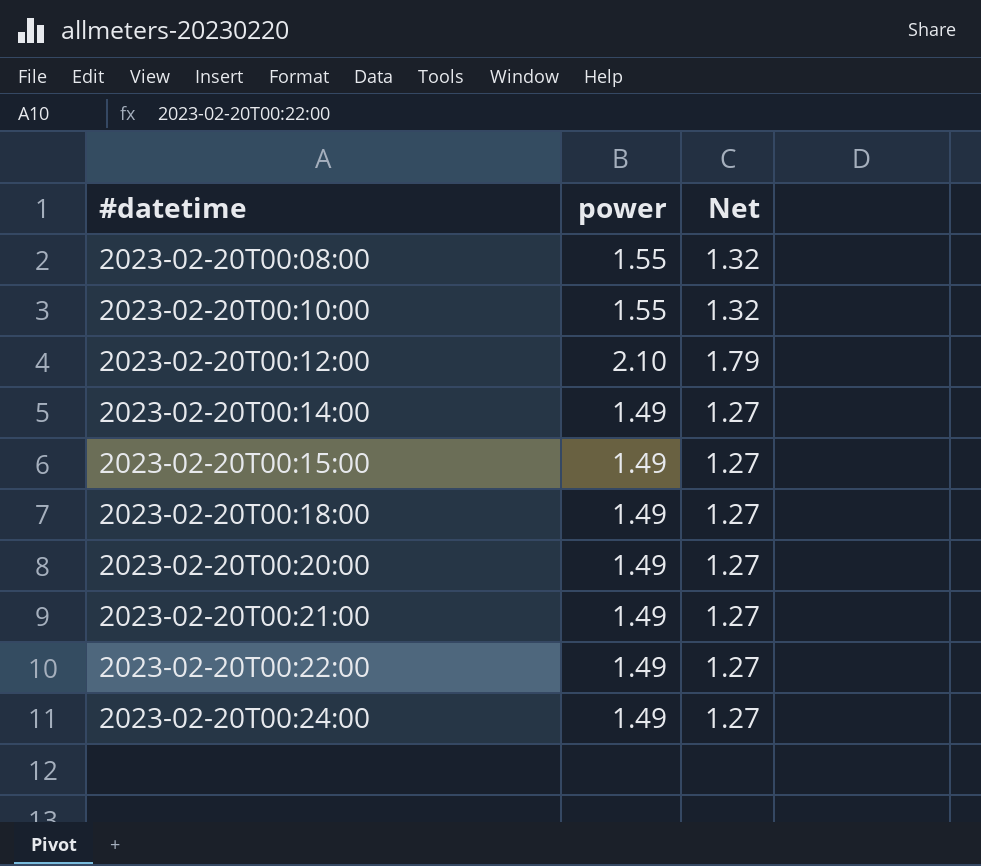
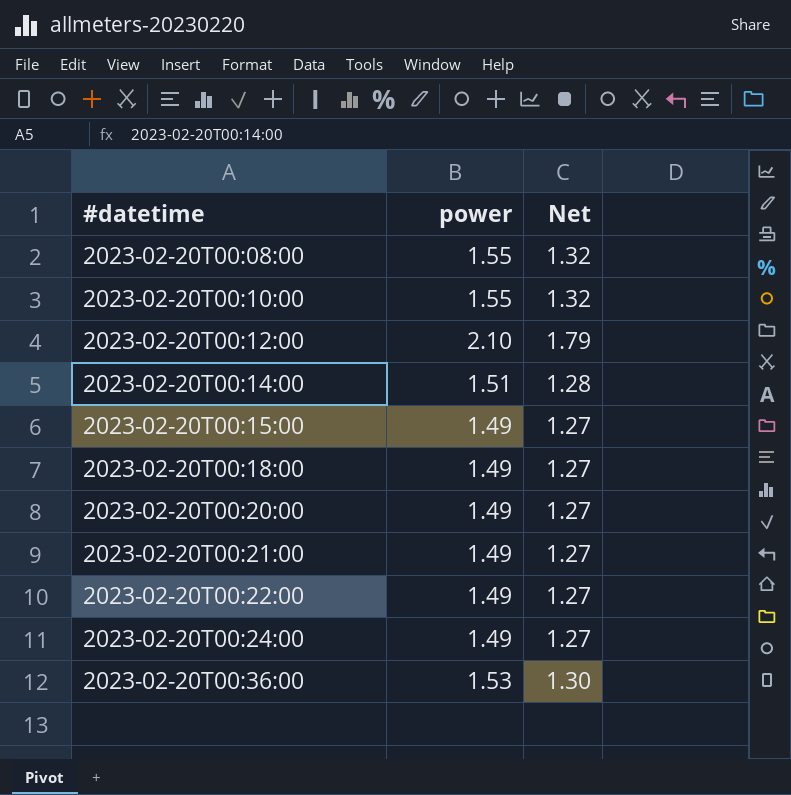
2023-02-20T00:14:00 | power: 1.49 -> 1.51
2023-02-20T00:14:00 | Net: 1.27 -> 1.28
row 2023-02-20T00:36:00: none -> 1.53 | 1.30

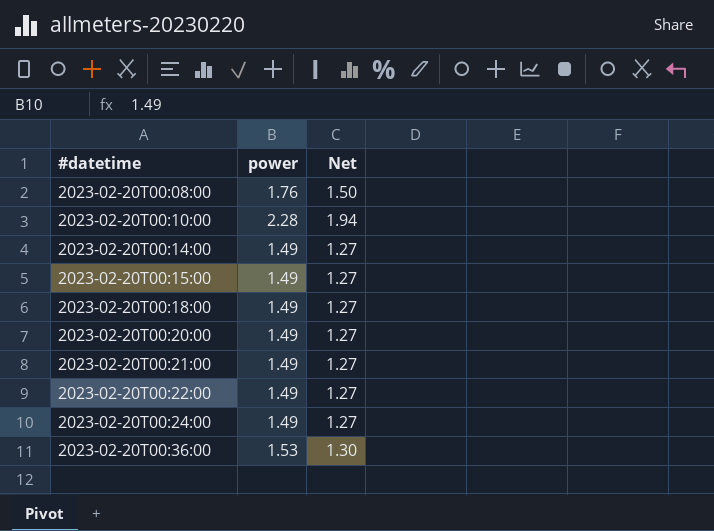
row 2023-02-20T00:12:00: 2.10 | 1.79 -> none
2023-02-20T00:08:00 | power: 1.55 -> 1.76
2023-02-20T00:08:00 | Net: 1.32 -> 1.50
2023-02-20T00:10:00 | power: 1.55 -> 2.28
2023-02-20T00:10:00 | Net: 1.32 -> 1.94
2023-02-20T00:14:00 | power: 1.51 -> 1.49
2023-02-20T00:14:00 | Net: 1.28 -> 1.27

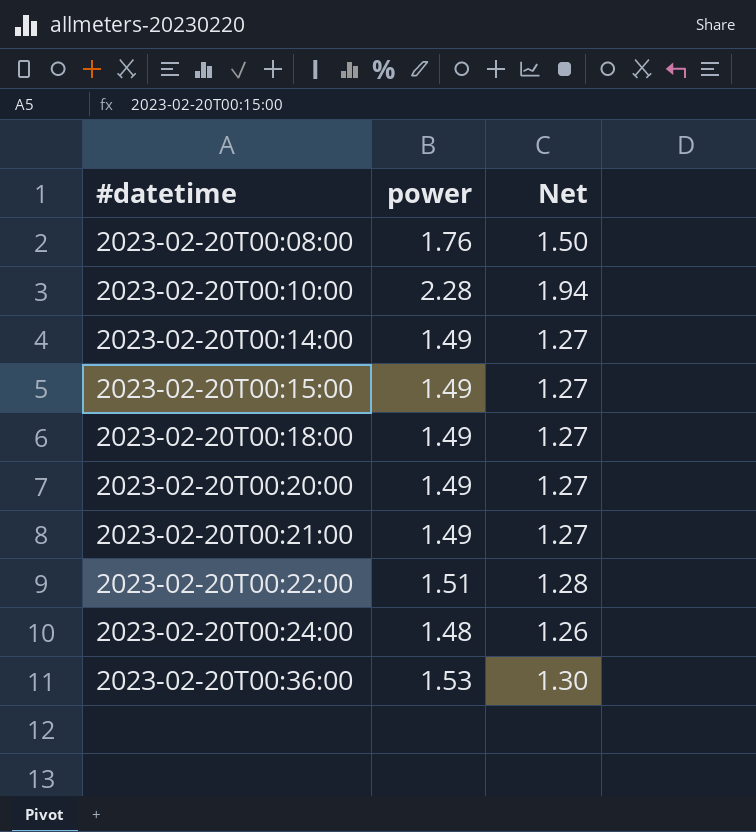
2023-02-20T00:22:00 | power: 1.49 -> 1.51
2023-02-20T00:22:00 | Net: 1.27 -> 1.28
2023-02-20T00:24:00 | power: 1.49 -> 1.48
2023-02-20T00:24:00 | Net: 1.27 -> 1.26

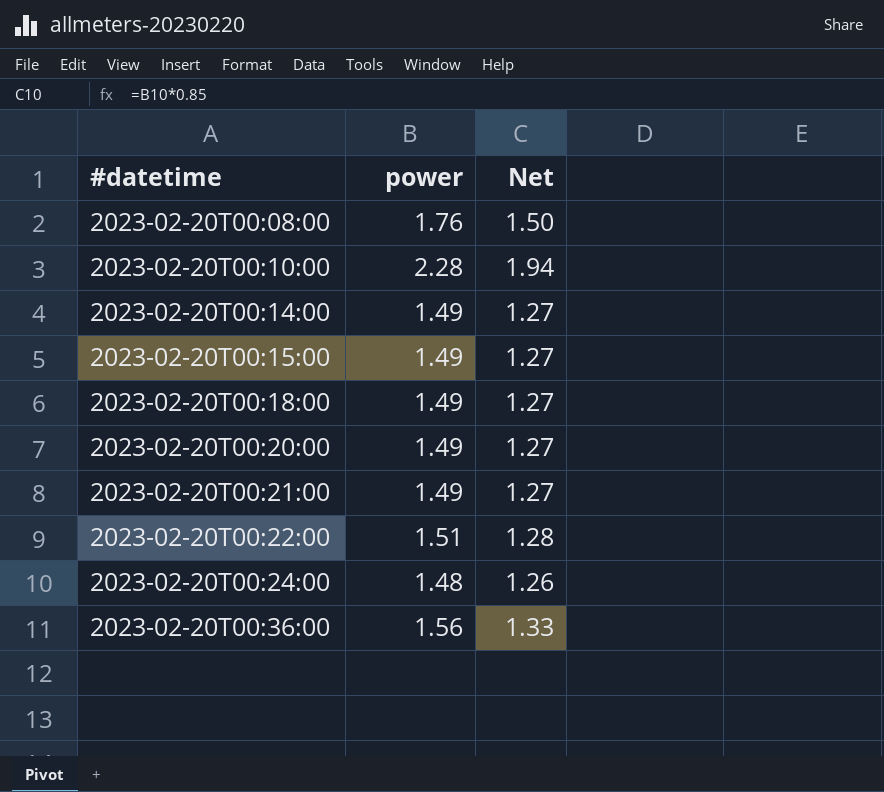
2023-02-20T00:36:00 | power: 1.53 -> 1.56
2023-02-20T00:36:00 | Net: 1.30 -> 1.33

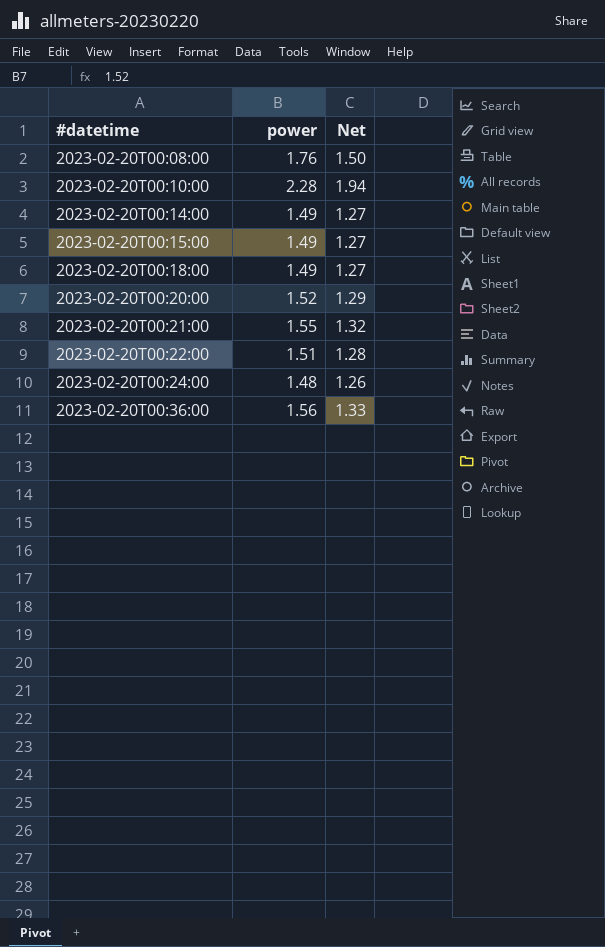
2023-02-20T00:20:00 | power: 1.49 -> 1.52
2023-02-20T00:20:00 | Net: 1.27 -> 1.29
2023-02-20T00:21:00 | power: 1.49 -> 1.55
2023-02-20T00:21:00 | Net: 1.27 -> 1.32

